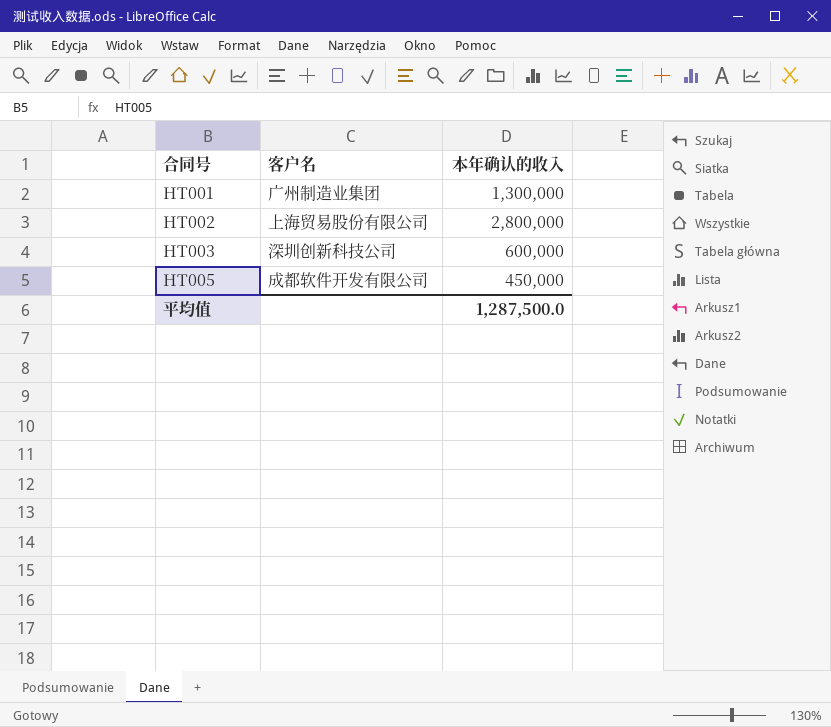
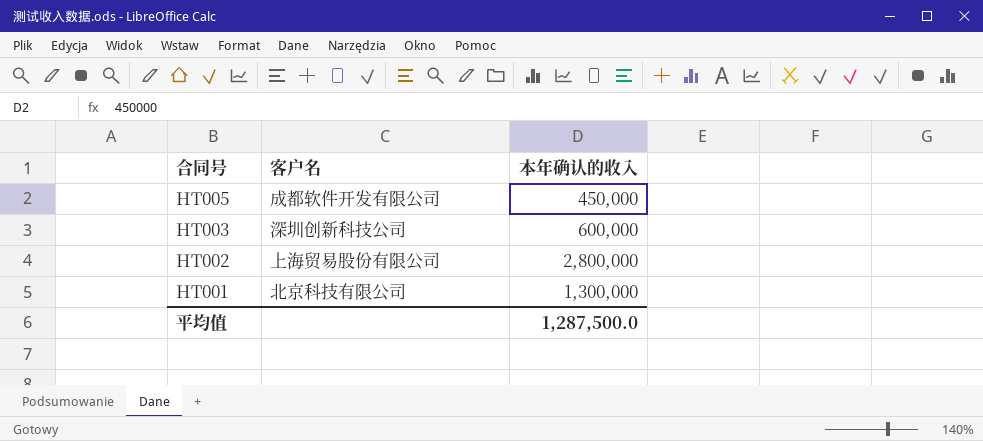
row order: 合同号 ascending -> 合同号 descending
HT001 | 客户名: 广州制造业集团 -> 北京科技有限公司

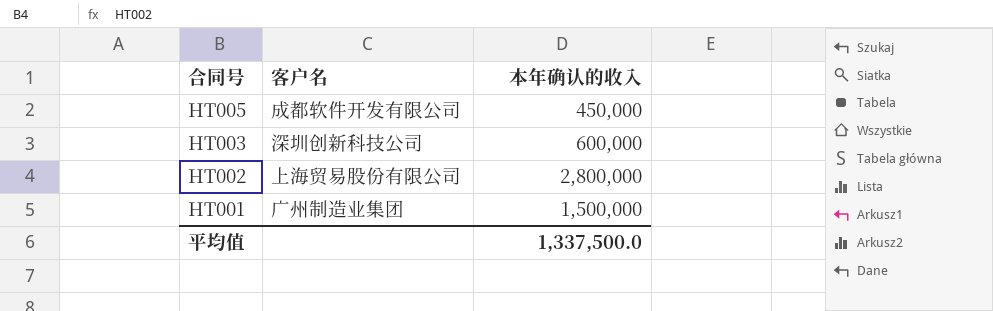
HT001 | 客户名: 北京科技有限公司 -> 广州制造业集团
HT001 | 本年确认的收入: 1,300,000 -> 1,500,000
平均值 | 本年确认的收入: 1,287,500.0 -> 1,337,500.0

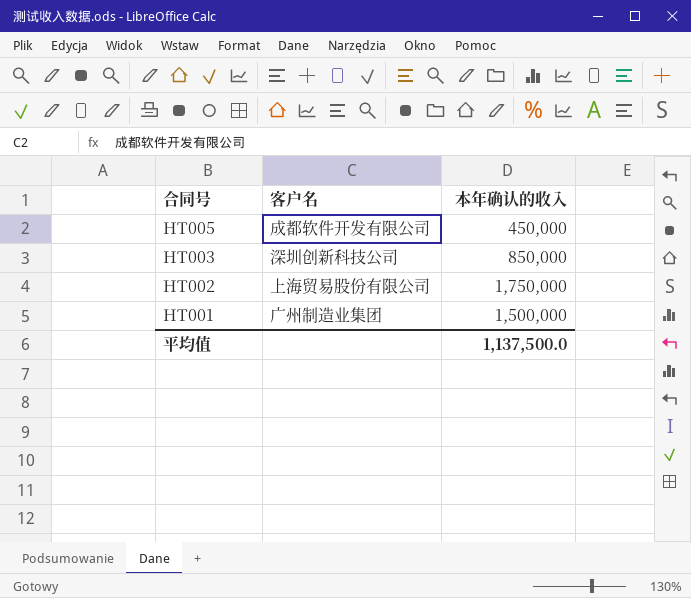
HT003 | 本年确认的收入: 600,000 -> 850,000
HT002 | 本年确认的收入: 2,800,000 -> 1,750,000
平均值 | 本年确认的收入: 1,337,500.0 -> 1,137,500.0

